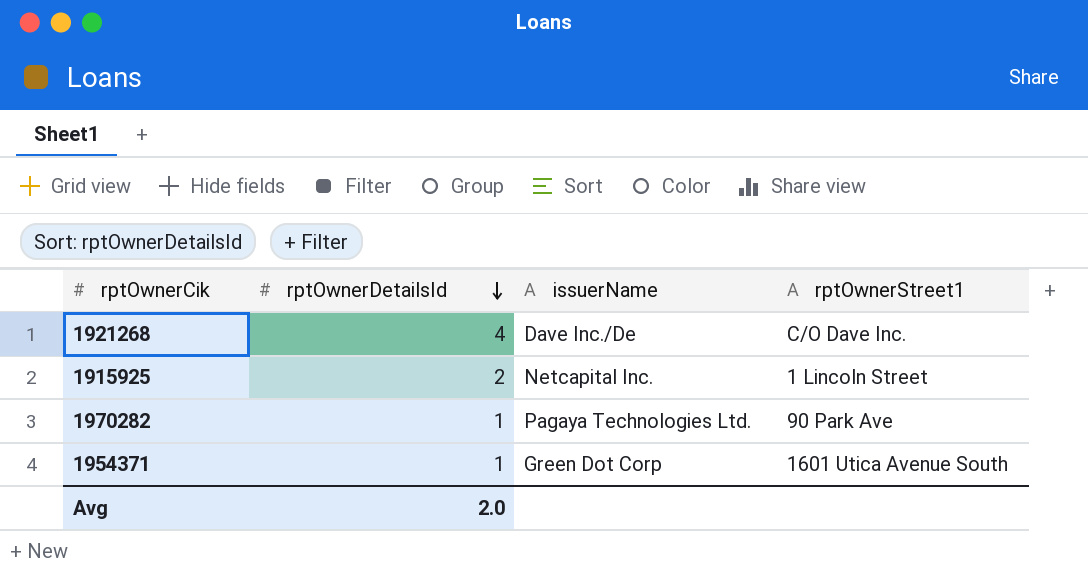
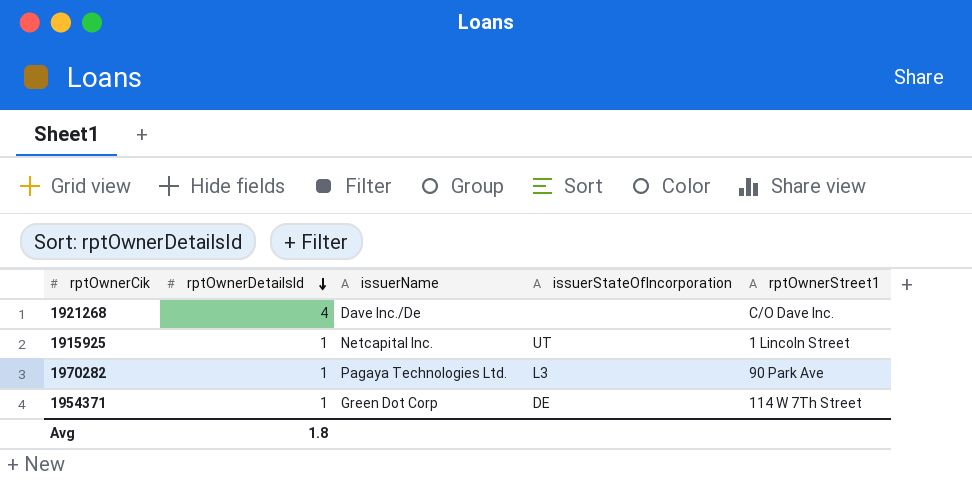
column issuerStateOfIncorporation | position: none -> 4
1915925 | rptOwnerDetailsId: 2 -> 1
1954371 | rptOwnerStreet1: 1601 Utica Avenue South -> 114 W 7Th Street
Avg | rptOwnerDetailsId: 2.0 -> 1.8

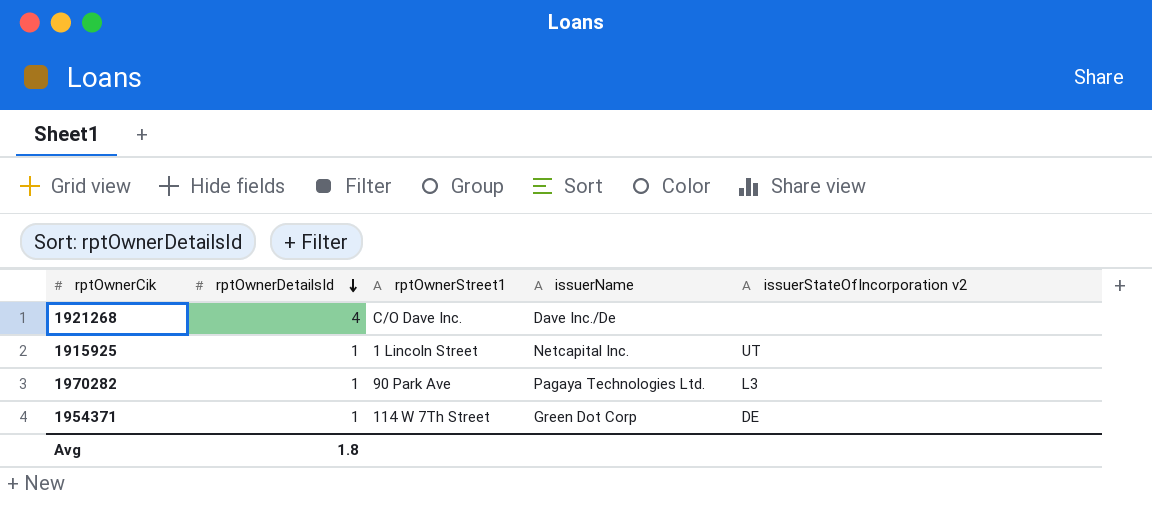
column rptOwnerStreet1 | position: 5 -> 3
column name: issuerStateOfIncorporation -> issuerStateOfIncorporation v2

